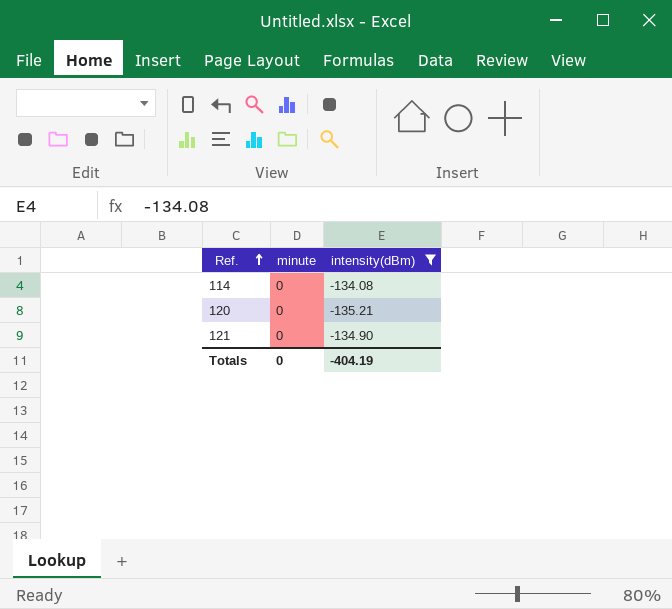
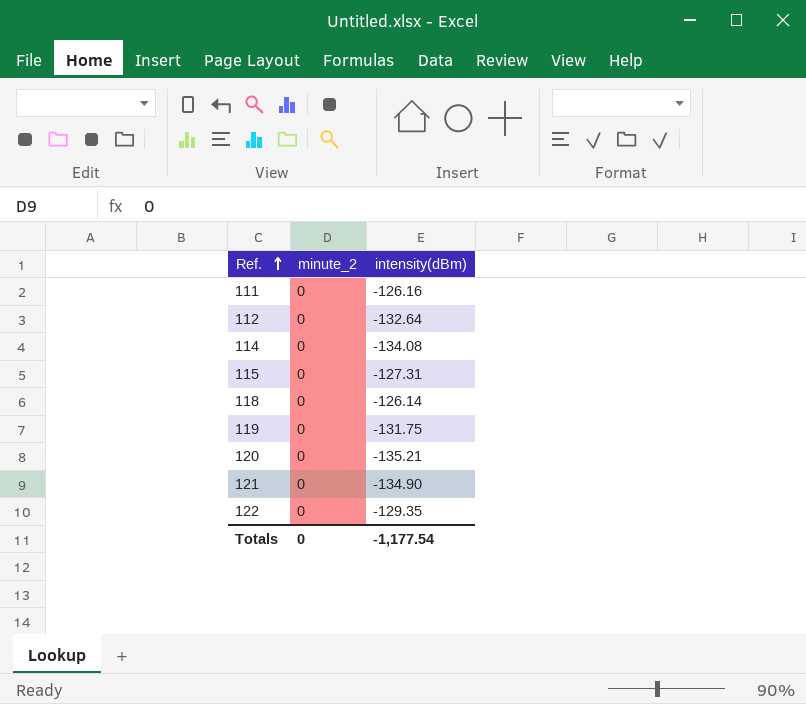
filter: intensity(dBm) <= -134.08 -> none
column name: minute -> minute_2
Totals | intensity(dBm): -404.19 -> -1,177.54

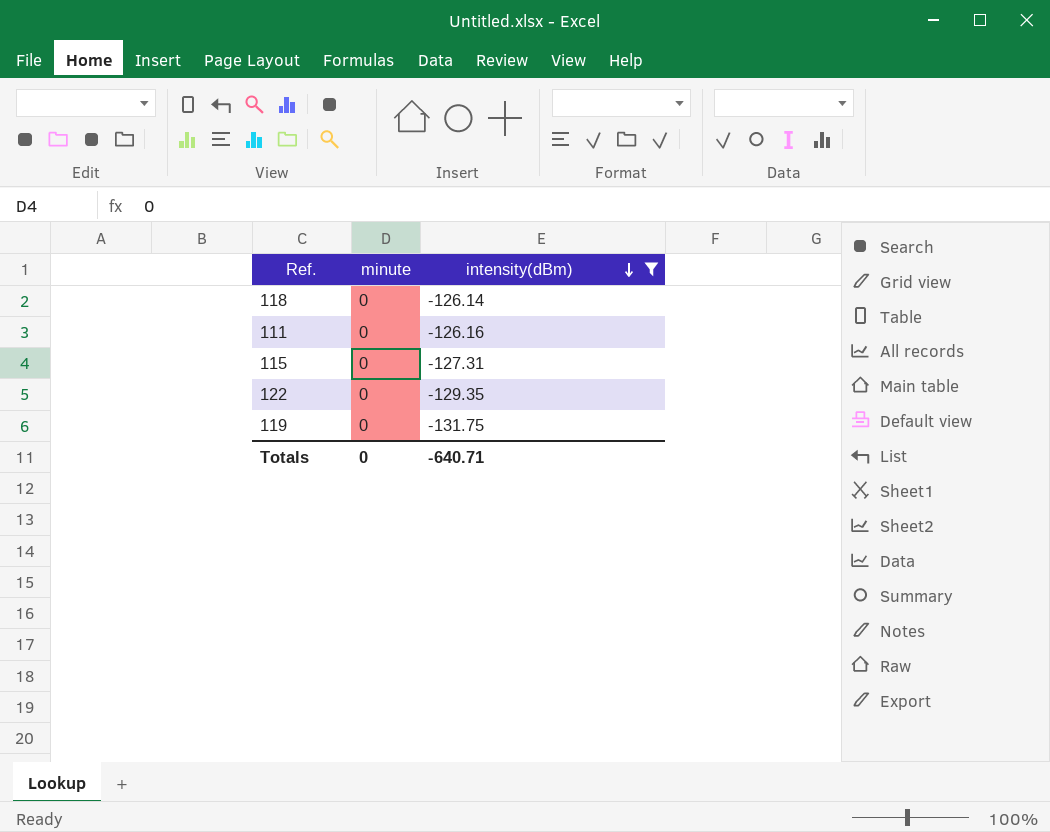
filter: none -> intensity(dBm) >= -131.75
row order: Ref. ascending -> intensity(dBm) descending
column name: minute_2 -> minute
Totals | intensity(dBm): -1,177.54 -> -640.71

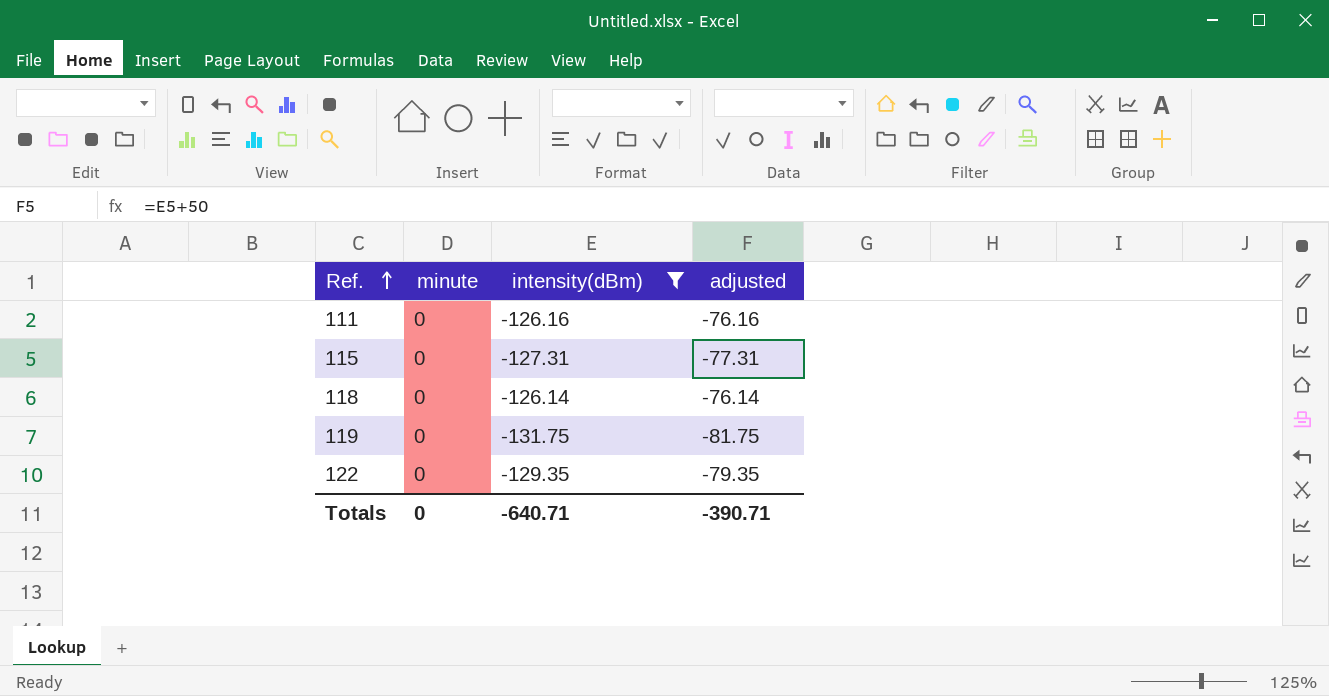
row order: intensity(dBm) descending -> Ref. ascending
column adjusted | formula: none -> [intensity(dBm)] + 50

